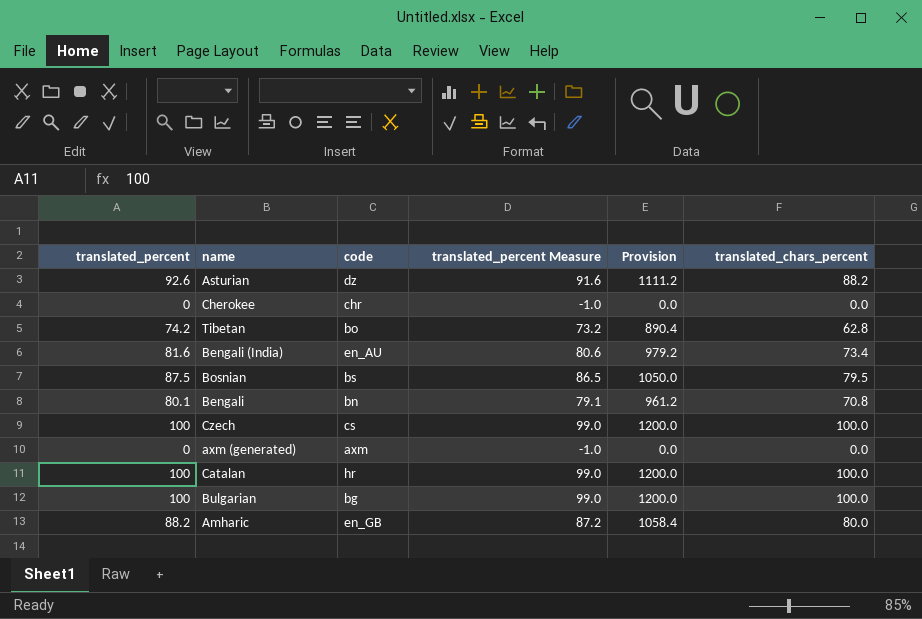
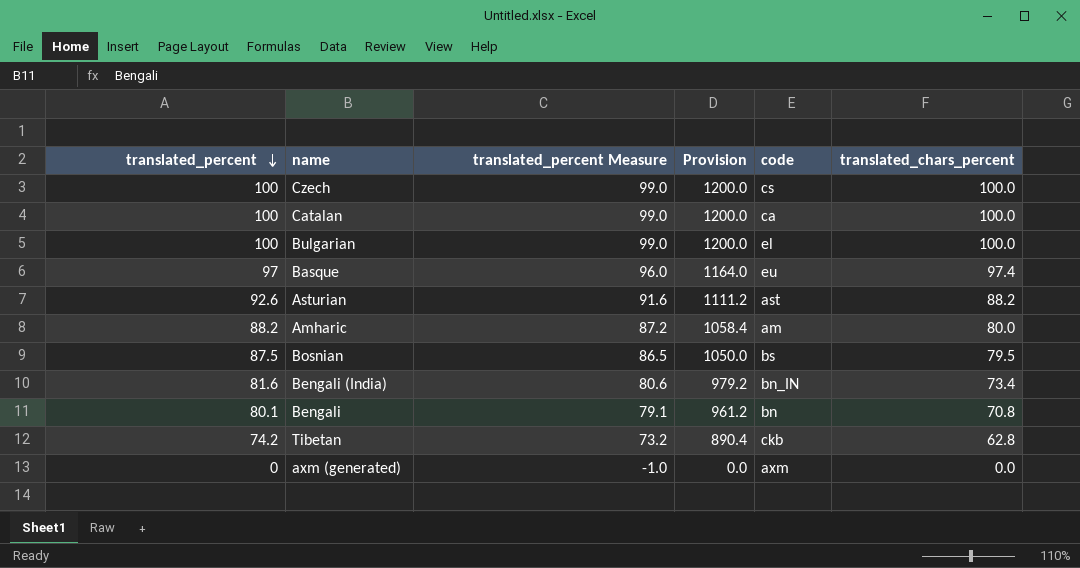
row order: none -> translated_percent descending
column code | position: 3 -> 5
row Cherokee: 0 | chr | -1.0 | 0.0 | 0.0 -> none
Catalan | code: hr -> ca
Bulgarian | code: bg -> el
row Basque: none -> 97 | 96.0 | 1164.0 | eu | 97.4
Asturian | code: dz -> ast
Amharic | code: en_GB -> am
Bengali (India) | code: en_AU -> bn_IN
Tibetan | code: bo -> ckb

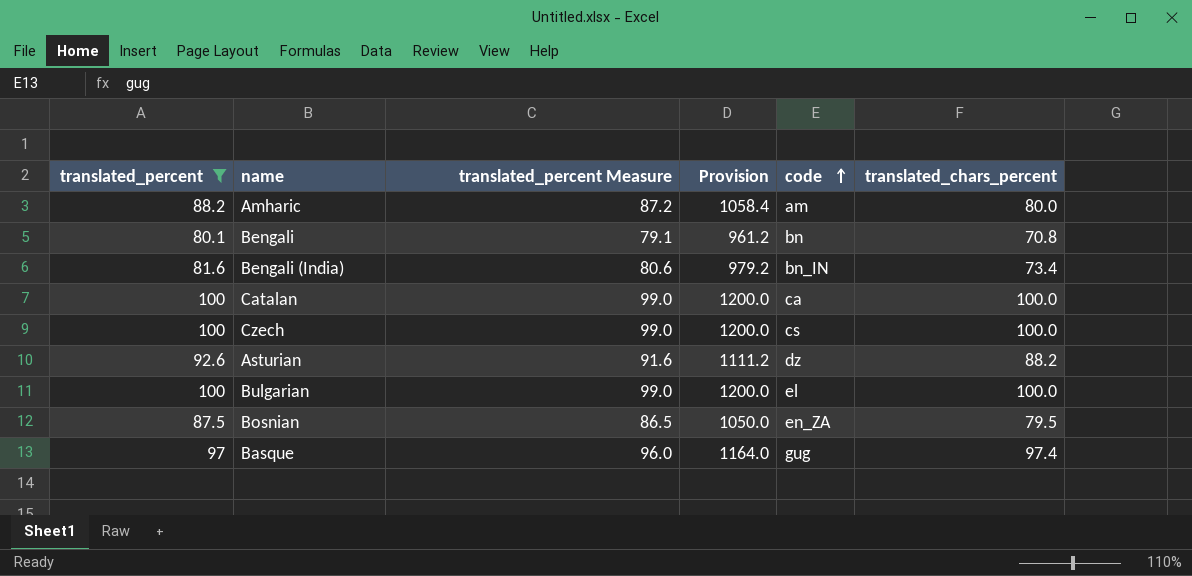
filter: none -> translated_percent >= 80.1
row order: translated_percent descending -> code ascending
Asturian | code: ast -> dz
Bosnian | code: bs -> en_ZA
Basque | code: eu -> gug

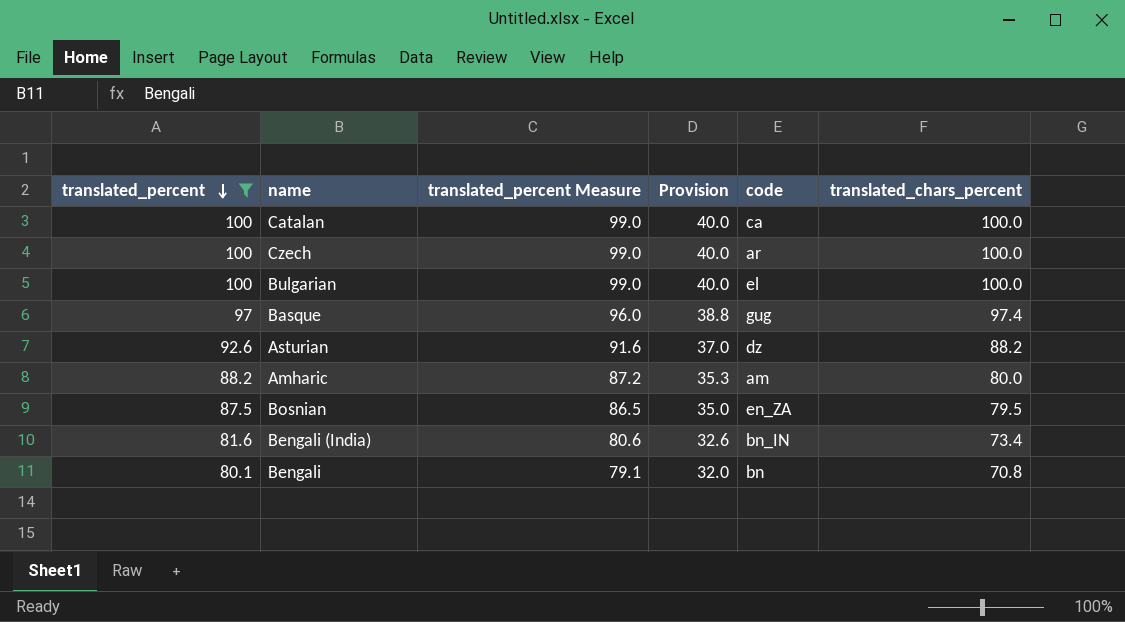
row order: code ascending -> translated_percent descending
column Provision | formula: [translated_percent] * 12 -> [translated_percent] * 0.4
Czech | code: cs -> ar

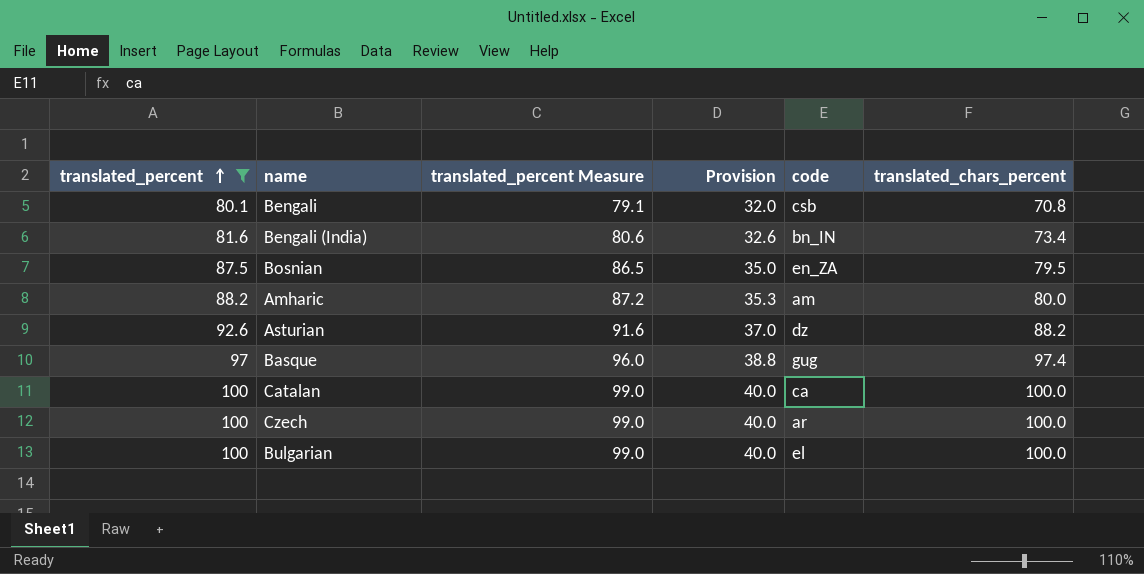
row order: translated_percent descending -> translated_percent ascending
Bengali | code: bn -> csb

